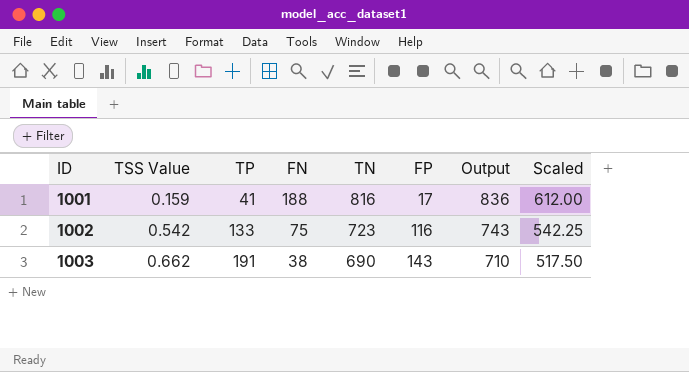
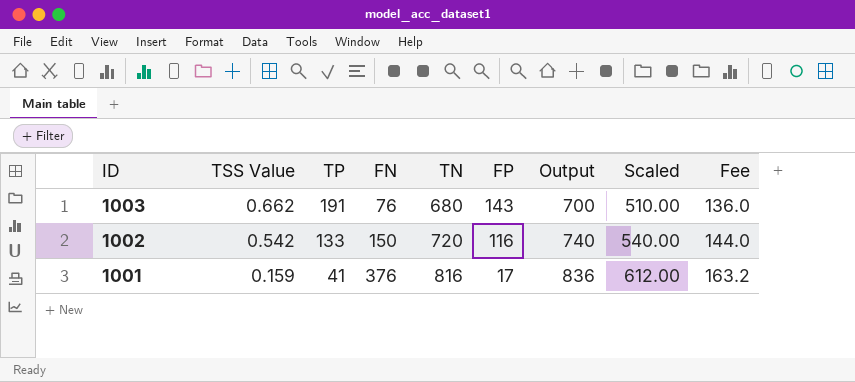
row order: ID ascending -> ID descending
column Fee | formula: none -> [TN] * 0.2
1003 | FN: 38 -> 76
1003 | TN: 690 -> 680
1003 | Output: 710 -> 700
1003 | Scaled: 517.50 -> 510.00
1002 | FN: 75 -> 150
1002 | TN: 723 -> 720
1002 | Output: 743 -> 740
1002 | Scaled: 542.25 -> 540.00
1001 | FN: 188 -> 376

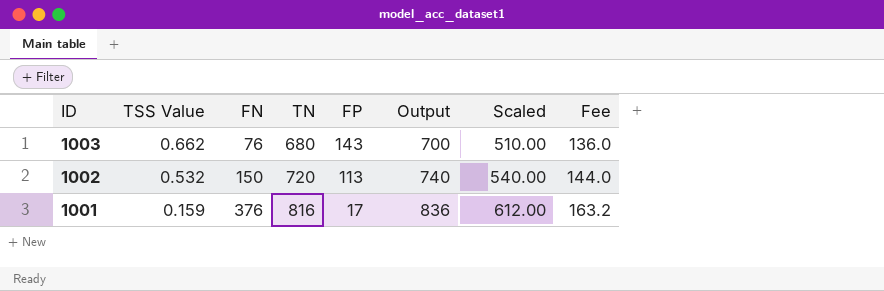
column TP | position: 3 -> none
1002 | TSS Value: 0.542 -> 0.532
1002 | FP: 116 -> 113

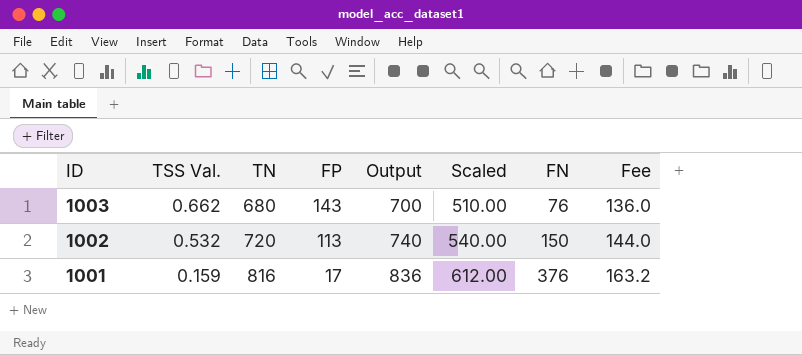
column name: TSS Value -> TSS Val.
column FN | position: 3 -> 7

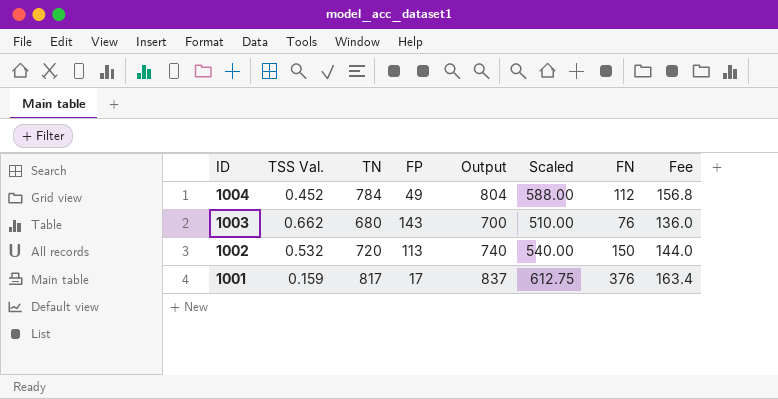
row 1004: none -> 0.452 | 784 | 49 | 804 | 588.00 | 112 | 156.8
1001 | TN: 816 -> 817
1001 | Output: 836 -> 837
1001 | Scaled: 612.00 -> 612.75
1001 | Fee: 163.2 -> 163.4

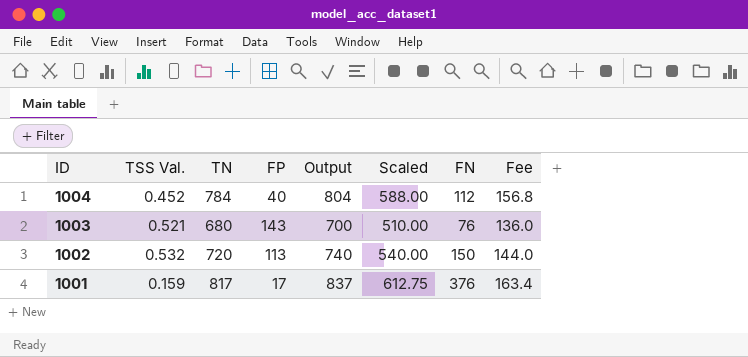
1004 | FP: 49 -> 40
1003 | TSS Val.: 0.662 -> 0.521

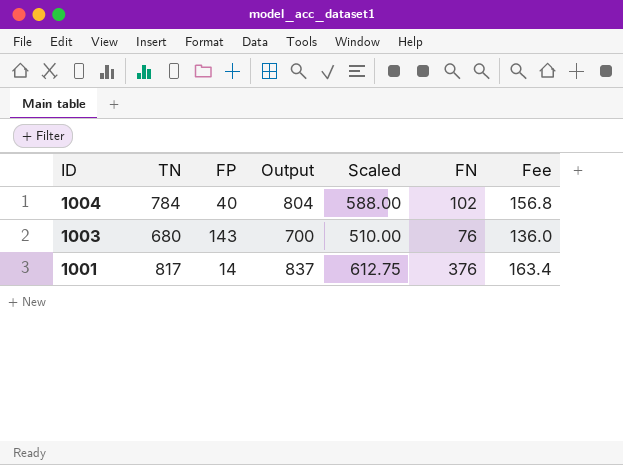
column TSS Val. | position: 2 -> none
row 1002: 0.532 | 720 | 113 | 740 | 540.00 | 150 | 144.0 -> none
1004 | FN: 112 -> 102
1001 | FP: 17 -> 14

